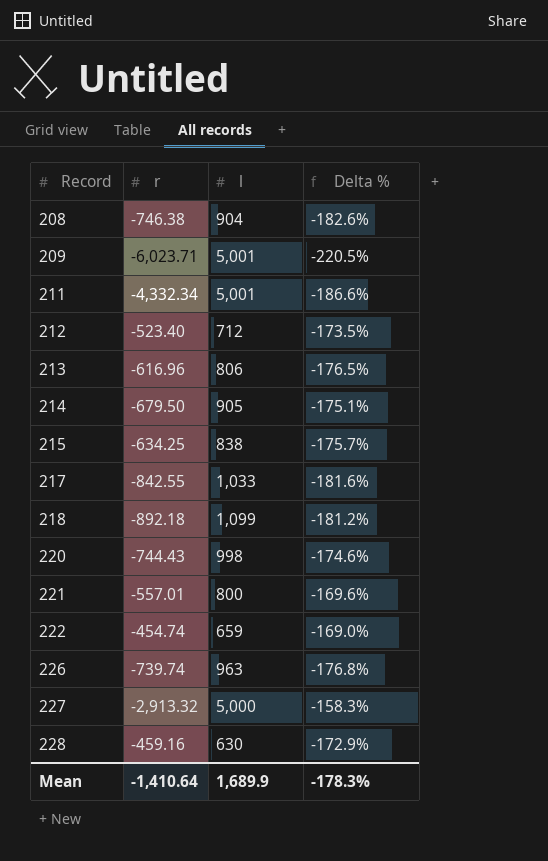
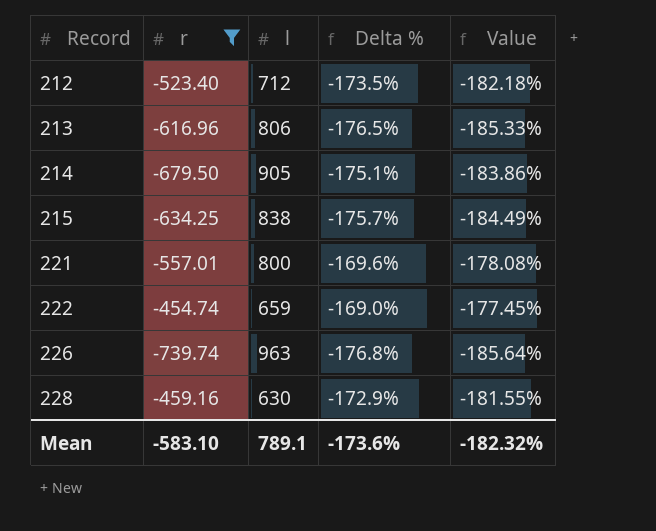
filter: none -> r >= -739.74
column Value | formula: none -> [Delta %] * 1.05
Mean | r: -1,410.64 -> -583.10
Mean | l: 1,689.9 -> 789.1
Mean | Delta %: -178.3% -> -173.6%

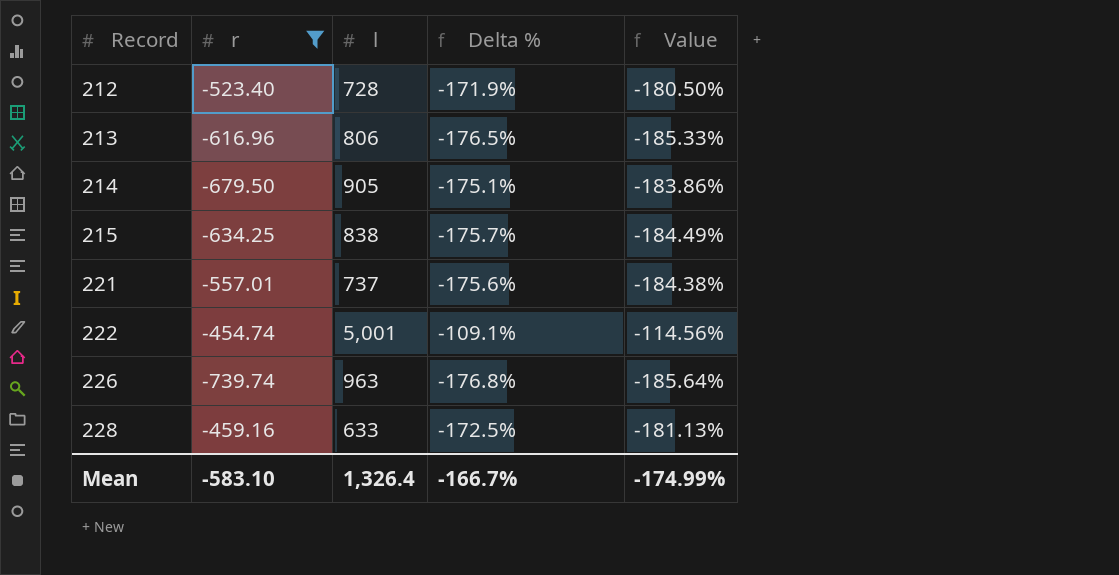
212 | l: 712 -> 728
212 | Delta %: -173.5% -> -171.9%
212 | Value: -182.18% -> -180.50%
221 | l: 800 -> 737
221 | Delta %: -169.6% -> -175.6%
221 | Value: -178.08% -> -184.38%
222 | l: 659 -> 5,001
222 | Delta %: -169.0% -> -109.1%
222 | Value: -177.45% -> -114.56%
228 | l: 630 -> 633
228 | Delta %: -172.9% -> -172.5%
228 | Value: -181.55% -> -181.13%
Mean | l: 789.1 -> 1,326.4
Mean | Delta %: -173.6% -> -166.7%
Mean | Value: -182.32% -> -174.99%

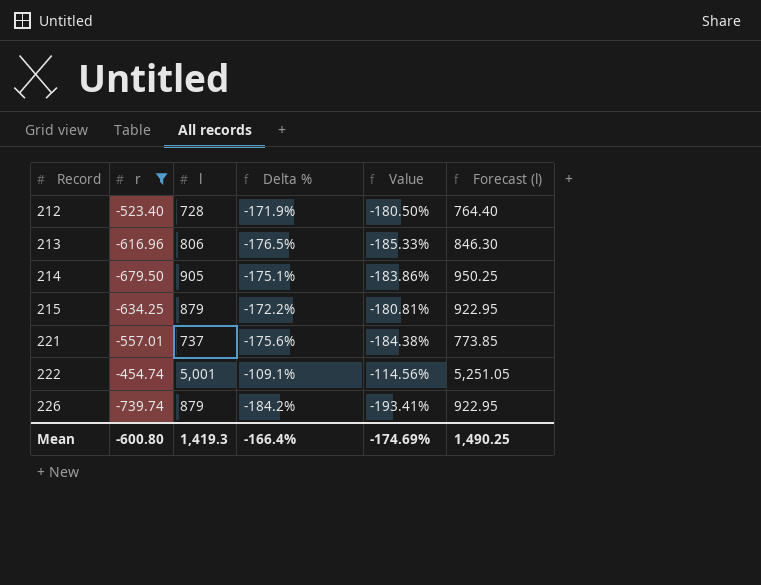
column Forecast (l) | formula: none -> [l] * 1.05
row 228: -459.16 | 633 | -172.5% | -181.13% -> none
215 | l: 838 -> 879
215 | Delta %: -175.7% -> -172.2%
215 | Value: -184.49% -> -180.81%
226 | l: 963 -> 879
226 | Delta %: -176.8% -> -184.2%
226 | Value: -185.64% -> -193.41%
Mean | r: -583.10 -> -600.80
Mean | l: 1,326.4 -> 1,419.3
Mean | Delta %: -166.7% -> -166.4%
Mean | Value: -174.99% -> -174.69%

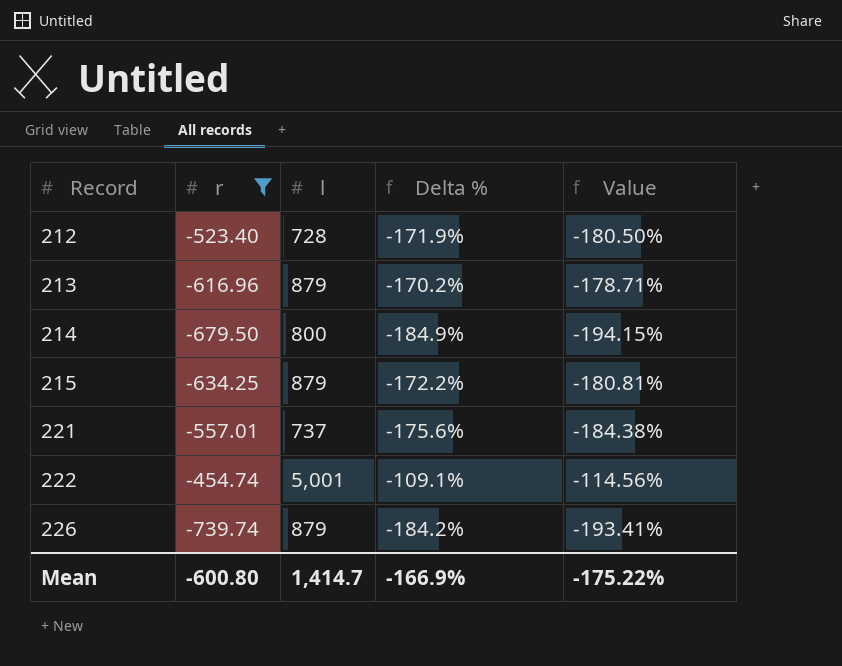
column Forecast (l) | formula: [l] * 1.05 -> none
213 | l: 806 -> 879
213 | Delta %: -176.5% -> -170.2%
213 | Value: -185.33% -> -178.71%
214 | l: 905 -> 800
214 | Delta %: -175.1% -> -184.9%
214 | Value: -183.86% -> -194.15%
Mean | l: 1,419.3 -> 1,414.7
Mean | Delta %: -166.4% -> -166.9%
Mean | Value: -174.69% -> -175.22%

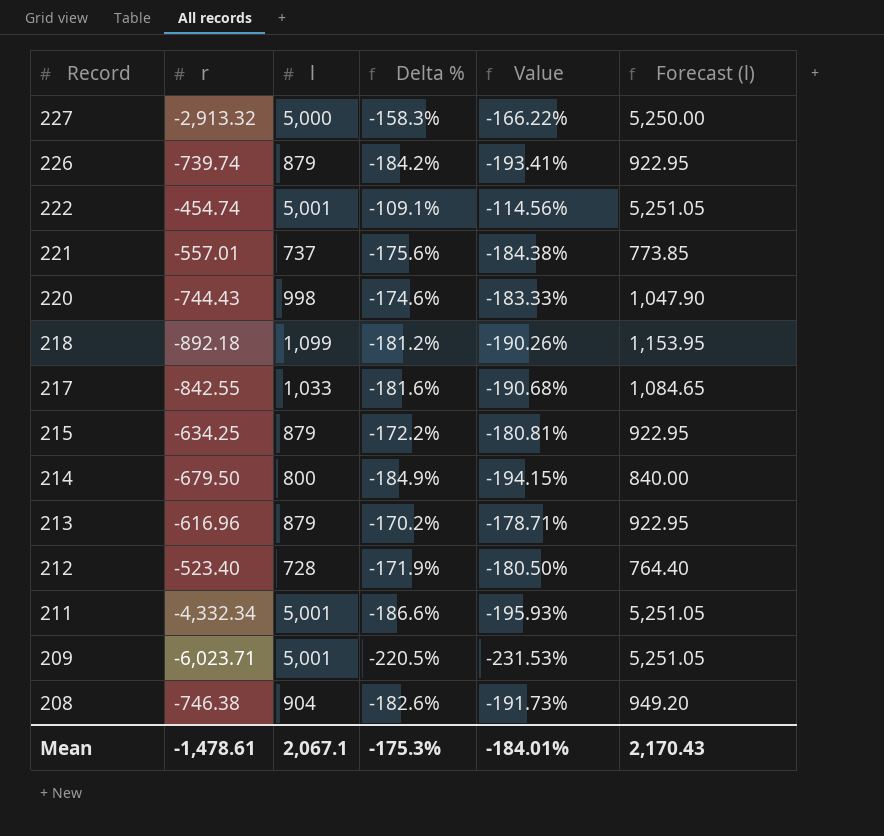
filter: r >= -739.74 -> none
row order: Record ascending -> Record descending
column Forecast (l) | formula: none -> [l] * 1.05
Mean | r: -600.80 -> -1,478.61
Mean | l: 1,414.7 -> 2,067.1
Mean | Delta %: -166.9% -> -175.3%
Mean | Value: -175.22% -> -184.01%

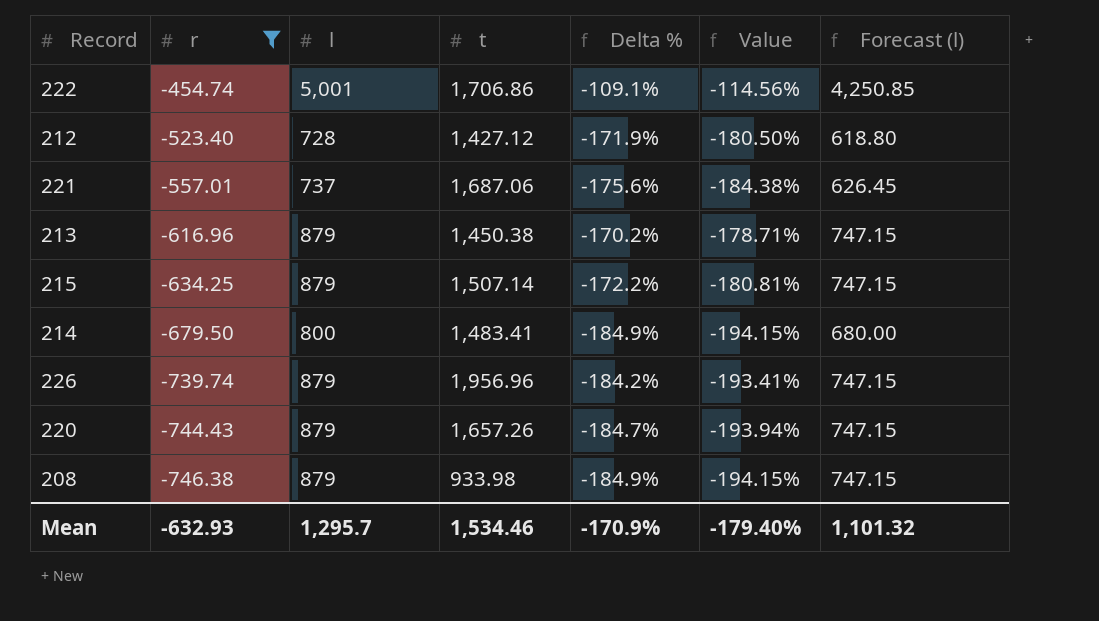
filter: none -> r >= -746.38
row order: Record descending -> r descending
column t | position: none -> 4
column Forecast (l) | formula: [l] * 1.05 -> [l] * 0.85
220 | l: 998 -> 879
220 | Delta %: -174.6% -> -184.7%
220 | Value: -183.33% -> -193.94%
208 | l: 904 -> 879
208 | Delta %: -182.6% -> -184.9%
208 | Value: -191.73% -> -194.15%
Mean | r: -1,478.61 -> -632.93
Mean | l: 2,067.1 -> 1,295.7
Mean | Delta %: -175.3% -> -170.9%
Mean | Value: -184.01% -> -179.40%
Mean | Forecast (l): 2,170.43 -> 1,101.32

